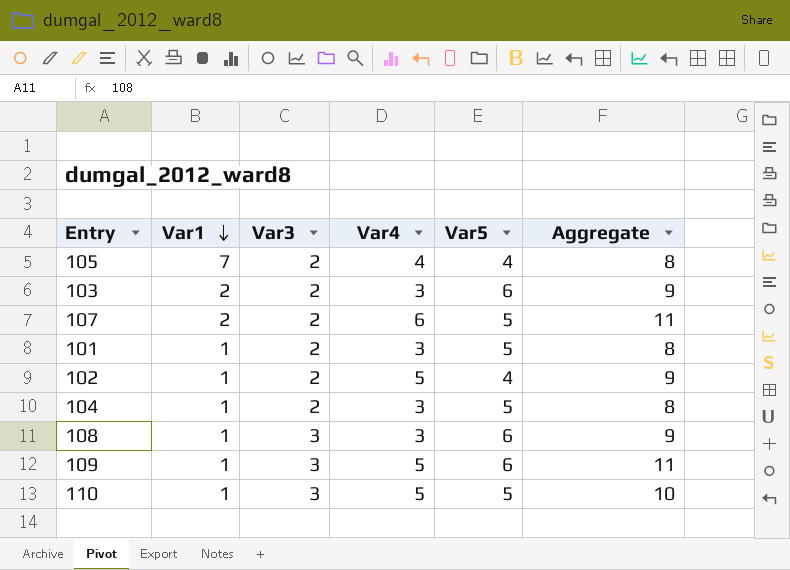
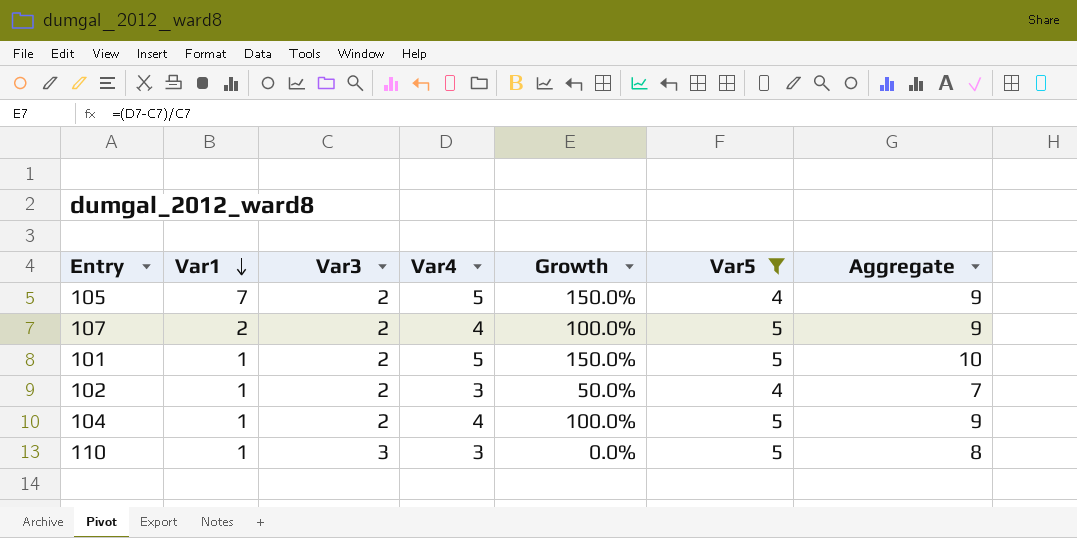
filter: none -> Var5 != 6
column Growth | formula: none -> ([Var4] - [Var3]) / [Var3]
105 | Var4: 4 -> 5
105 | Aggregate: 8 -> 9
107 | Var4: 6 -> 4
107 | Aggregate: 11 -> 9
101 | Var4: 3 -> 5
101 | Aggregate: 8 -> 10
102 | Var4: 5 -> 3
102 | Aggregate: 9 -> 7
104 | Var4: 3 -> 4
104 | Aggregate: 8 -> 9
110 | Var4: 5 -> 3
110 | Aggregate: 10 -> 8

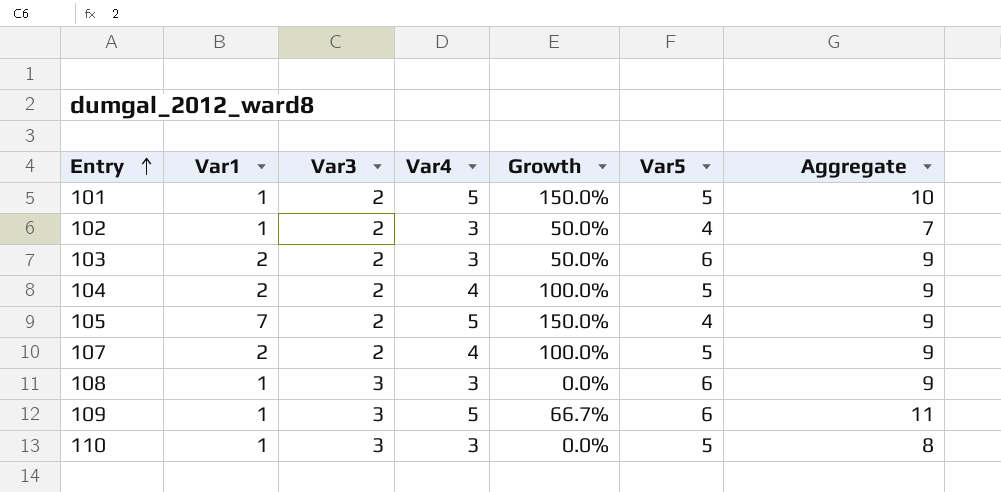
filter: Var5 != 6 -> none
row order: Var1 descending -> Entry ascending
104 | Var1: 1 -> 2

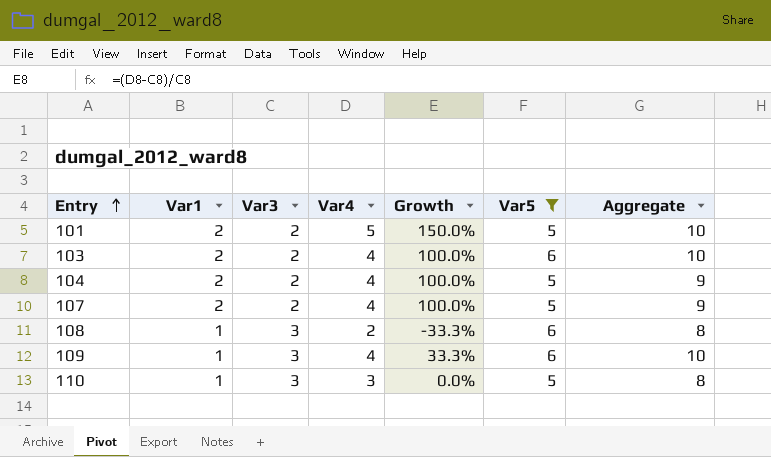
filter: none -> Var5 != 4
101 | Var1: 1 -> 2
103 | Var4: 3 -> 4
103 | Growth: 50.0% -> 100.0%
103 | Aggregate: 9 -> 10
108 | Var4: 3 -> 2
108 | Growth: 0.0% -> -33.3%
108 | Aggregate: 9 -> 8
109 | Var4: 5 -> 4
109 | Growth: 66.7% -> 33.3%
109 | Aggregate: 11 -> 10

